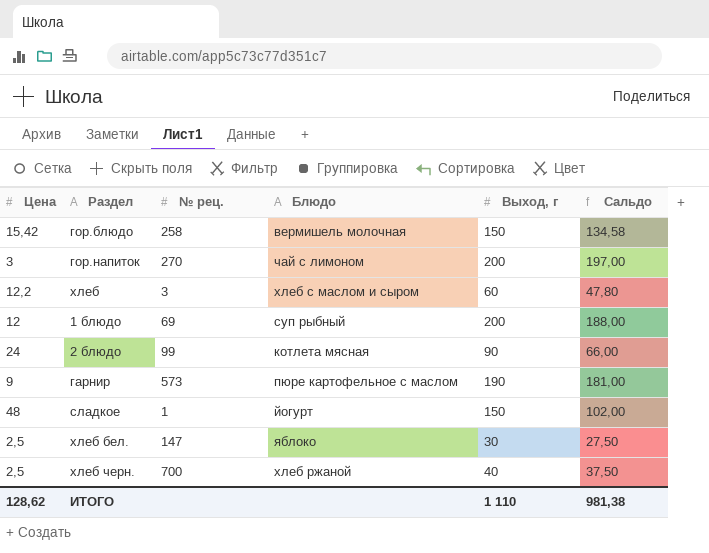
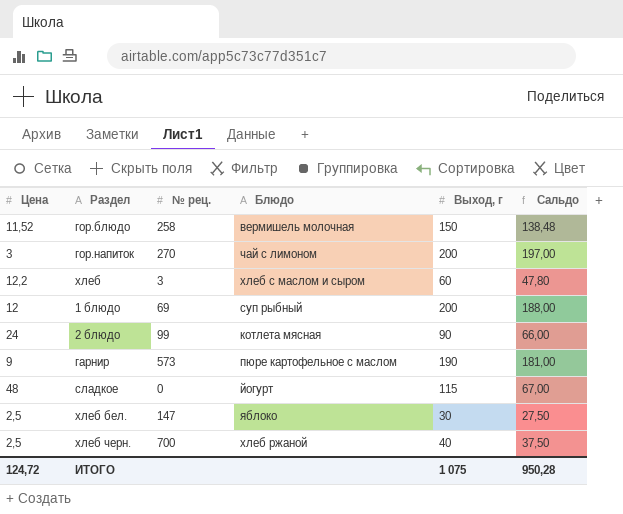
гор.блюдо | Цена: 15,42 -> 11,52
гор.блюдо | Сальдо: 134,58 -> 138,48
сладкое | № рец.: 1 -> 0
сладкое | Выход, г: 150 -> 115
сладкое | Сальдо: 102,00 -> 67,00
ИТОГО | Цена: 128,62 -> 124,72
ИТОГО | Выход, г: 1 110 -> 1 075
ИТОГО | Сальдо: 981,38 -> 950,28

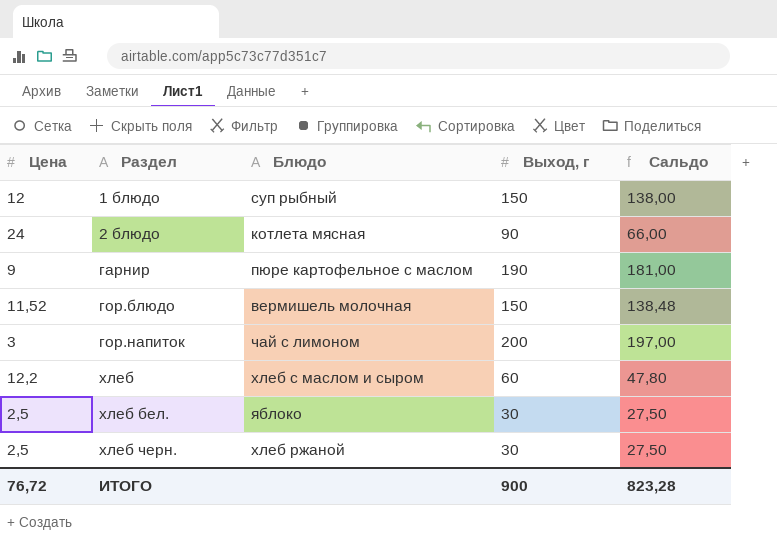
row order: none -> Раздел ascending
column № рец. | position: 3 -> none
row сладкое: 48 | 0 | йогурт | 115 | 67,00 -> none
1 блюдо | Выход, г: 200 -> 150
1 блюдо | Сальдо: 188,00 -> 138,00
хлеб черн. | Выход, г: 40 -> 30
хлеб черн. | Сальдо: 37,50 -> 27,50
ИТОГО | Цена: 124,72 -> 76,72
ИТОГО | Выход, г: 1 075 -> 900
ИТОГО | Сальдо: 950,28 -> 823,28

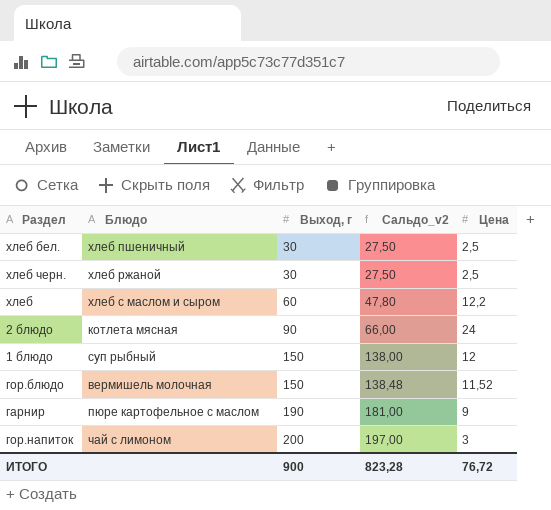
row order: Раздел ascending -> Выход, г ascending
column name: Сальдо -> Сальдо_v2
column Цена | position: 1 -> 5
хлеб бел. | Блюдо: яблоко -> хлеб пшеничный

